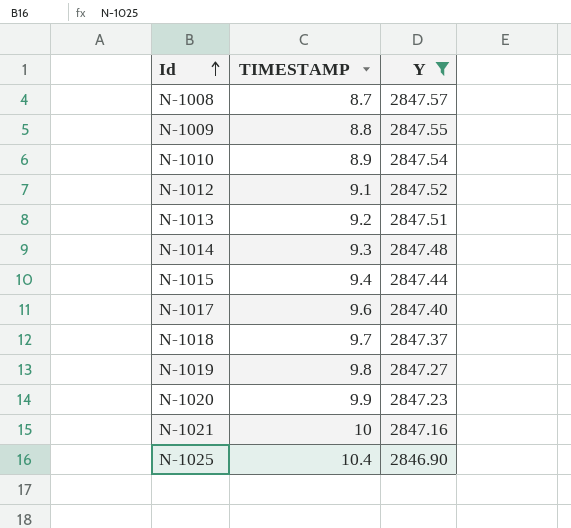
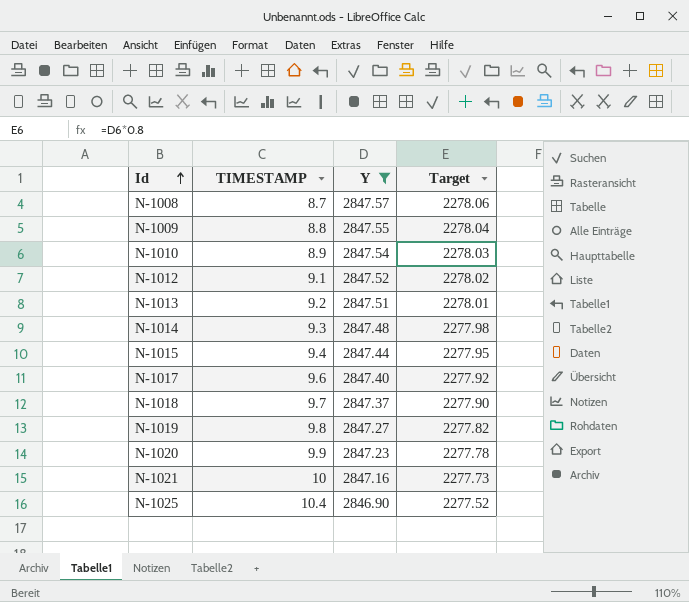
column Target | formula: none -> [Y] * 0.8

